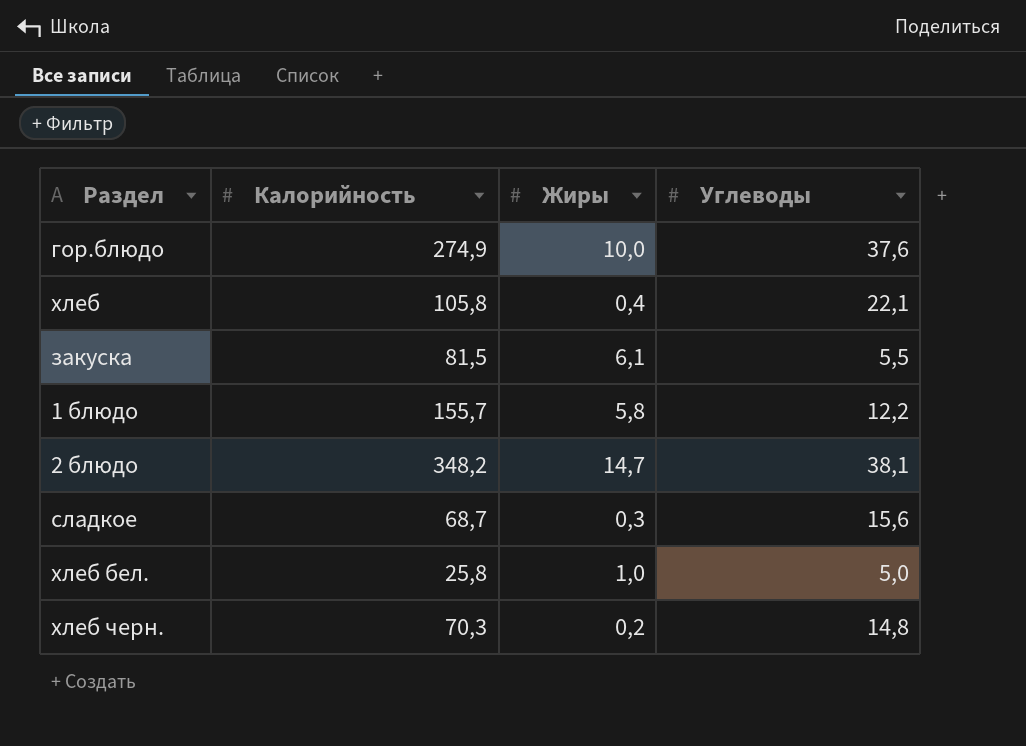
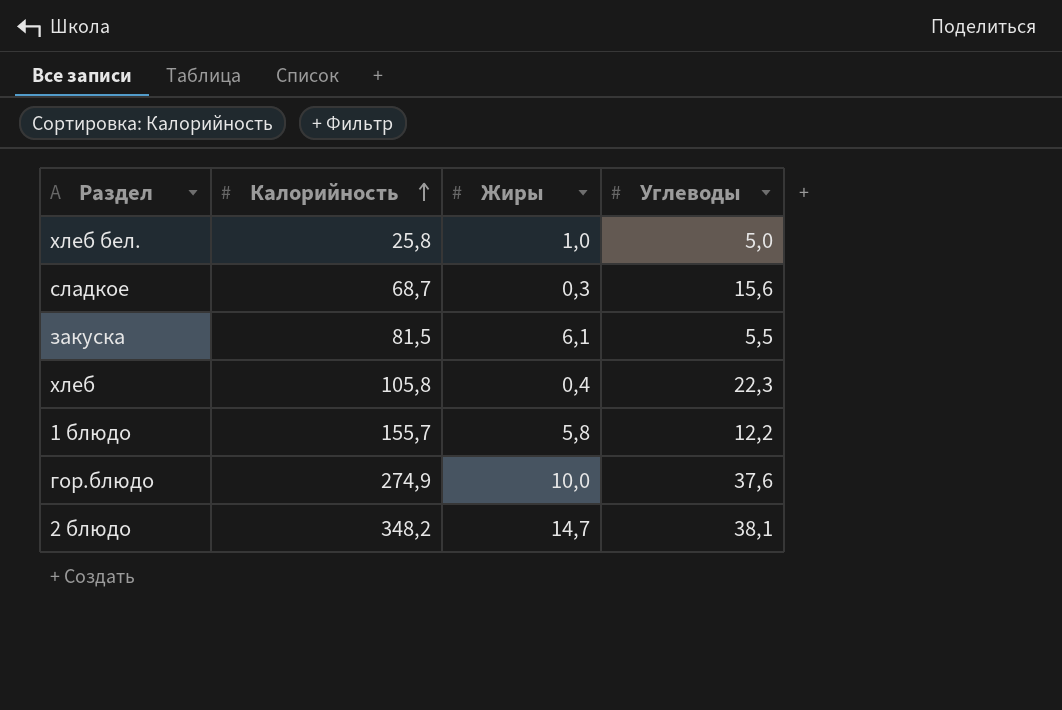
row order: none -> Калорийность ascending
row хлеб черн.: 70,3 | 0,2 | 14,8 -> none
хлеб | Углеводы: 22,1 -> 22,3

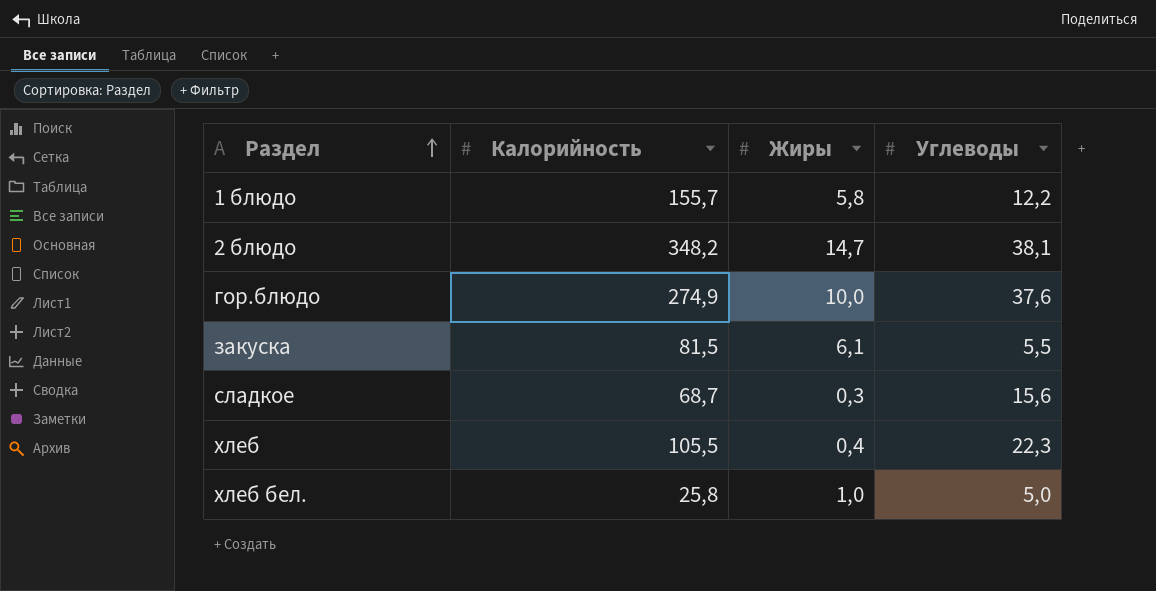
row order: Калорийность ascending -> Раздел ascending
хлеб | Калорийность: 105,8 -> 105,5

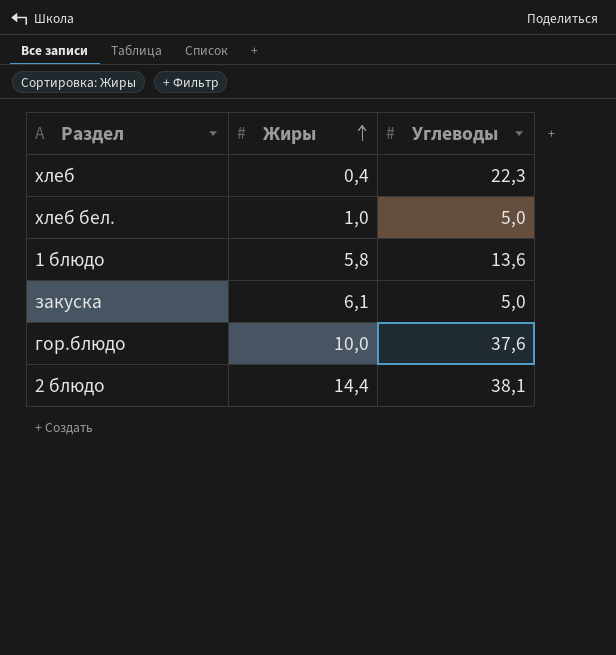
row order: Раздел ascending -> Жиры ascending
column Калорийность | position: 2 -> none
row сладкое: 68,7 | 0,3 | 15,6 -> none
1 блюдо | Углеводы: 12,2 -> 13,6
закуска | Углеводы: 5,5 -> 5,0
2 блюдо | Жиры: 14,7 -> 14,4

